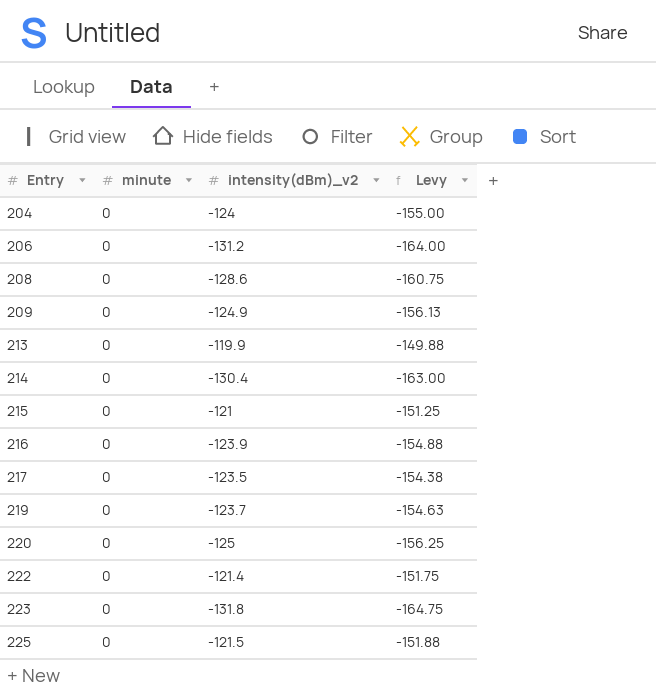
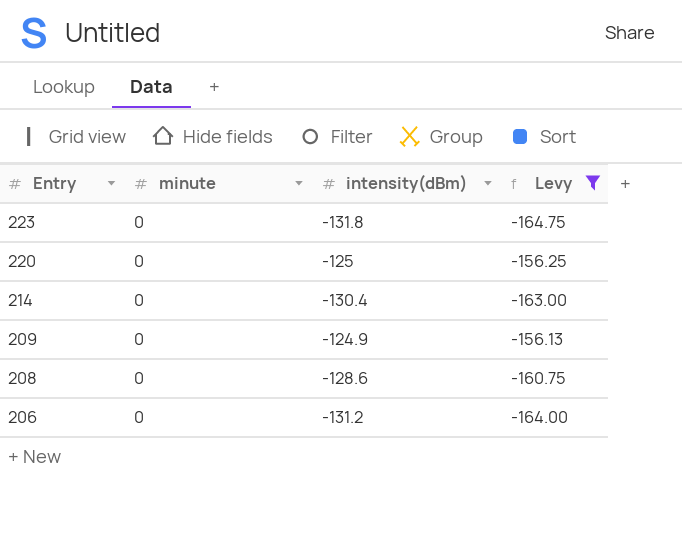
filter: none -> Levy <= -156.13
row order: Entry ascending -> Entry descending
column name: intensity(dBm)_v2 -> intensity(dBm)

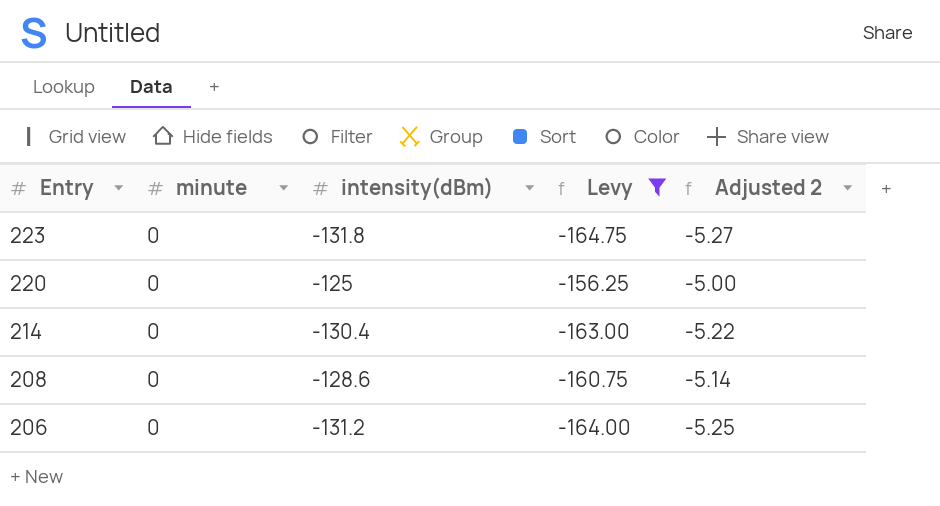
column Adjusted 2 | formula: none -> [intensity(dBm)] * 0.04
row 209: 0 | -124.9 | -156.13 -> none

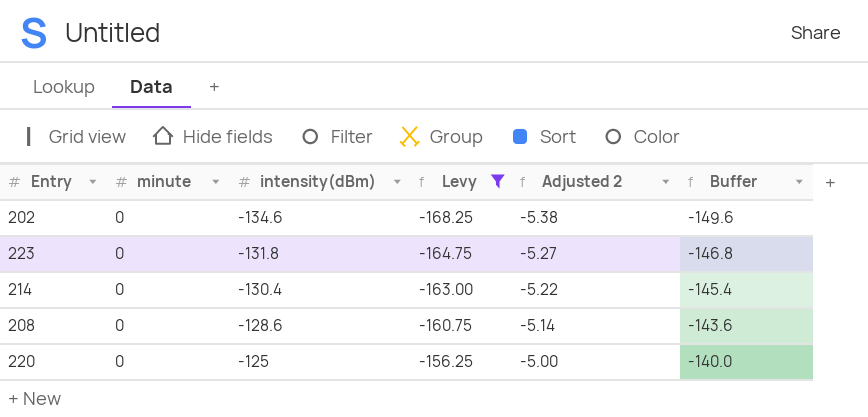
row order: Entry descending -> intensity(dBm) ascending
column Buffer | formula: none -> [intensity(dBm)] - 15
row 206: 0 | -131.2 | -164.00 | -5.25 -> none
row 202: none -> 0 | -134.6 | -168.25 | -5.38 | -149.6

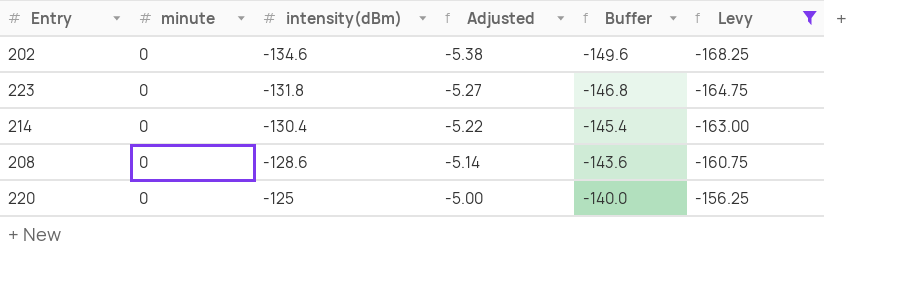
column name: Adjusted 2 -> Adjusted
column Levy | position: 4 -> 6

